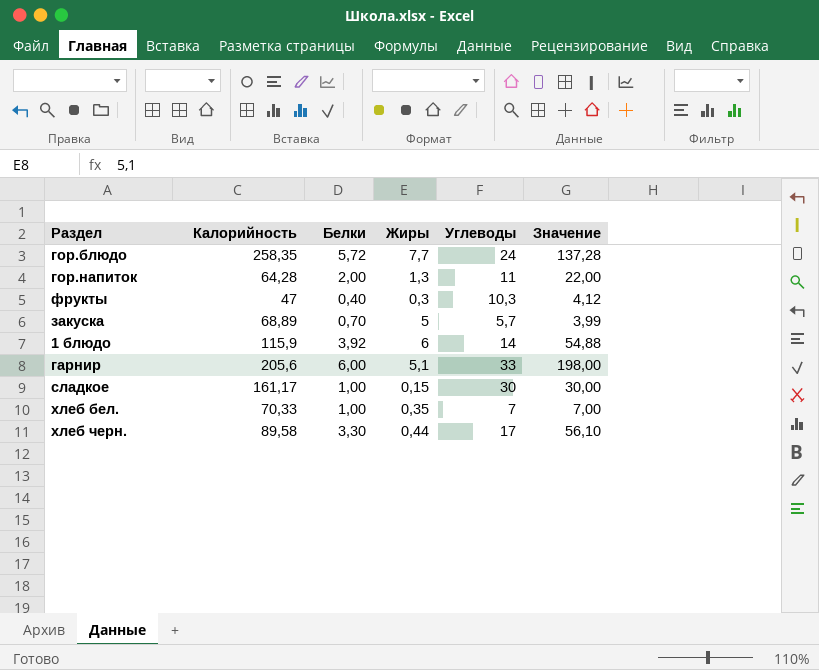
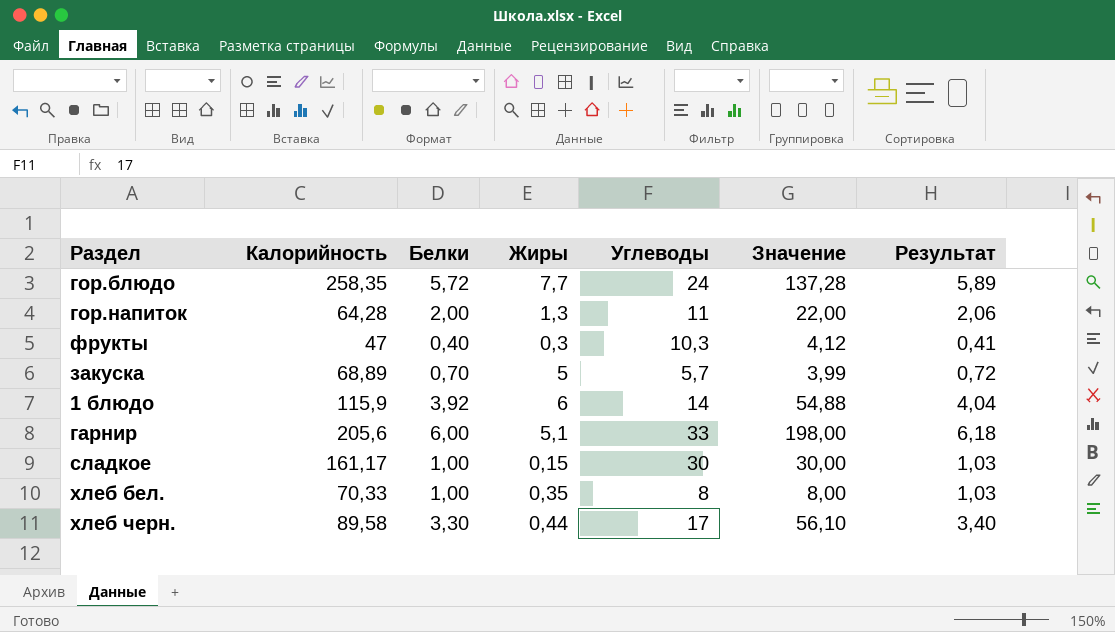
column Результат | formula: none -> [Белки] * 1,03
хлеб бел. | Углеводы: 7 -> 8
хлеб бел. | Значение: 7,00 -> 8,00

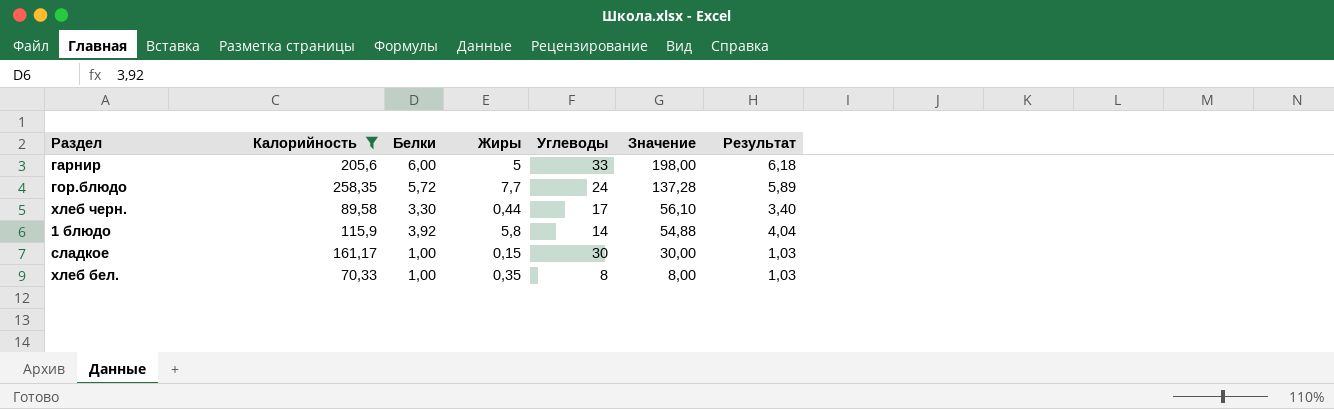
filter: none -> Калорийность >= 70,33
row order: none -> Значение descending
гарнир | Жиры: 5,1 -> 5
1 блюдо | Жиры: 6 -> 5,8

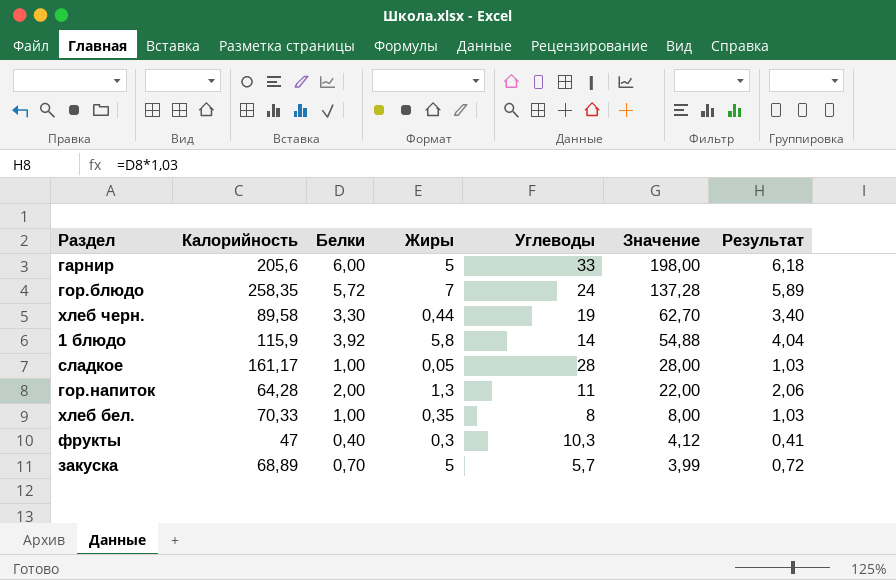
filter: Калорийность >= 70,33 -> none
гор.блюдо | Жиры: 7,7 -> 7
хлеб черн. | Углеводы: 17 -> 19
хлеб черн. | Значение: 56,10 -> 62,70
сладкое | Жиры: 0,15 -> 0,05
сладкое | Углеводы: 30 -> 28
сладкое | Значение: 30,00 -> 28,00

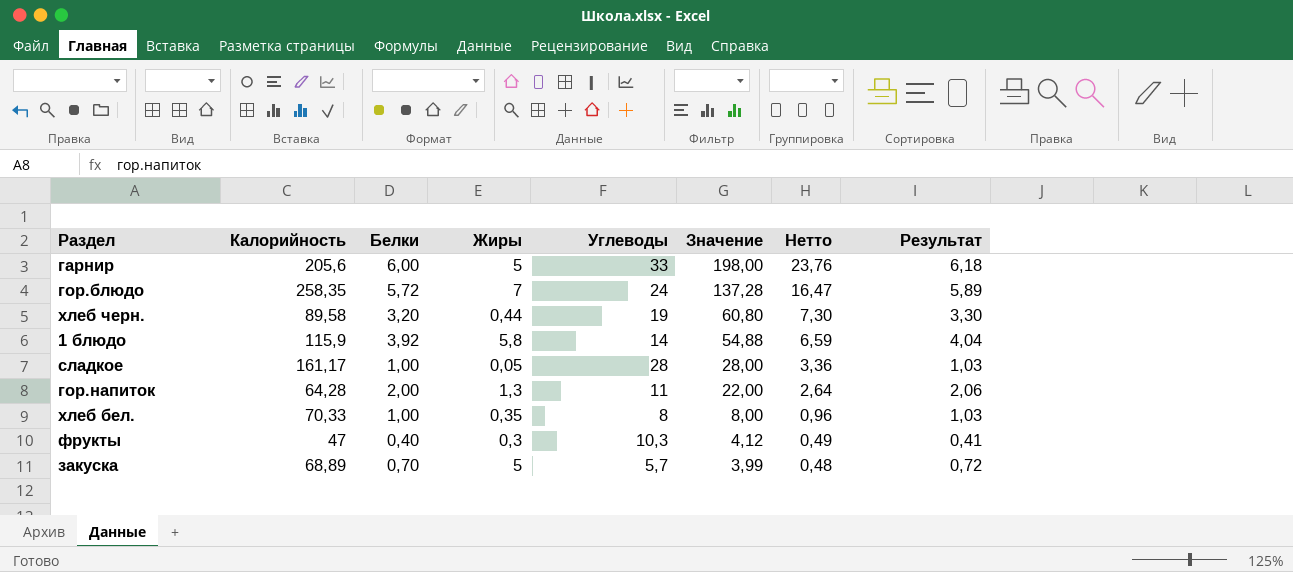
column Нетто | formula: none -> [Значение] * 0,12
хлеб черн. | Белки: 3,30 -> 3,20
хлеб черн. | Значение: 62,70 -> 60,80
хлеб черн. | Результат: 3,40 -> 3,30

